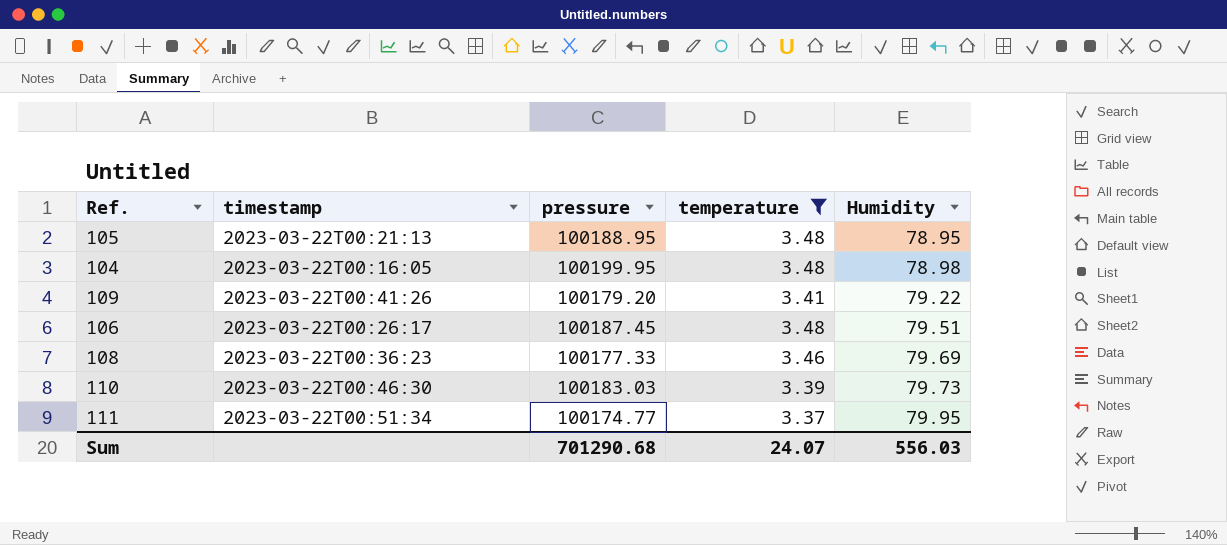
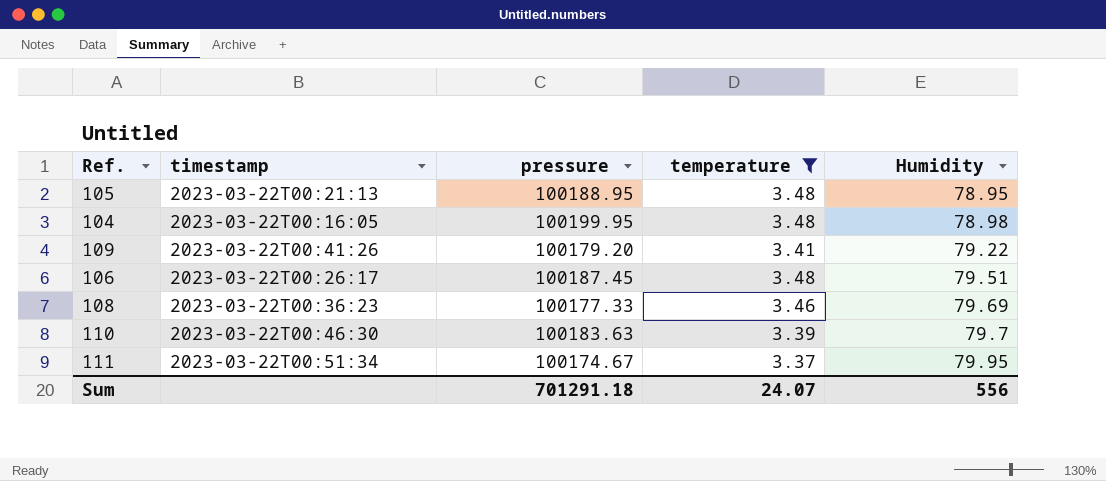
110 | pressure: 100183.03 -> 100183.63
110 | Humidity: 79.73 -> 79.7
111 | pressure: 100174.77 -> 100174.67
Sum | pressure: 701290.68 -> 701291.18
Sum | Humidity: 556.03 -> 556

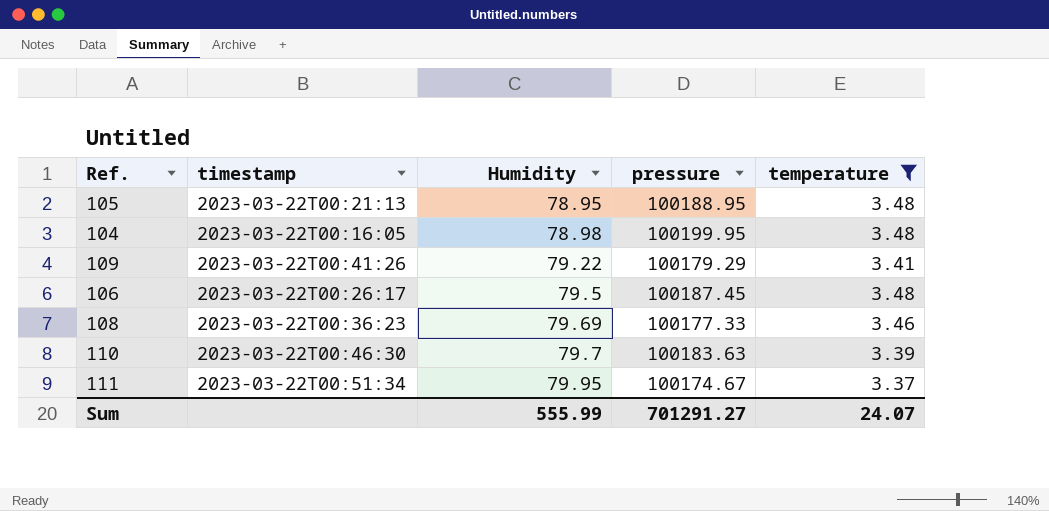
column Humidity | position: 5 -> 3
109 | pressure: 100179.20 -> 100179.29
106 | Humidity: 79.51 -> 79.5
Sum | Humidity: 556 -> 555.99
Sum | pressure: 701291.18 -> 701291.27

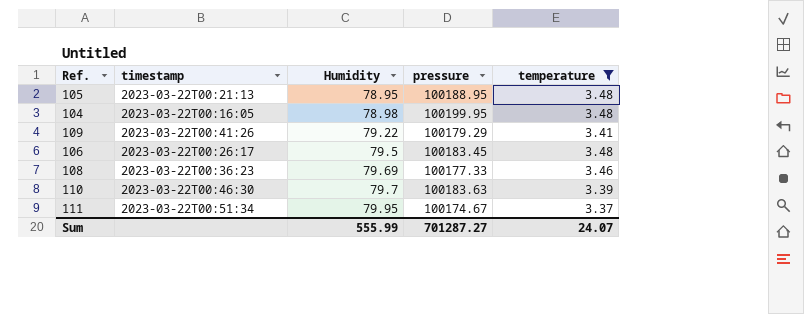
106 | pressure: 100187.45 -> 100183.45
Sum | pressure: 701291.27 -> 701287.27

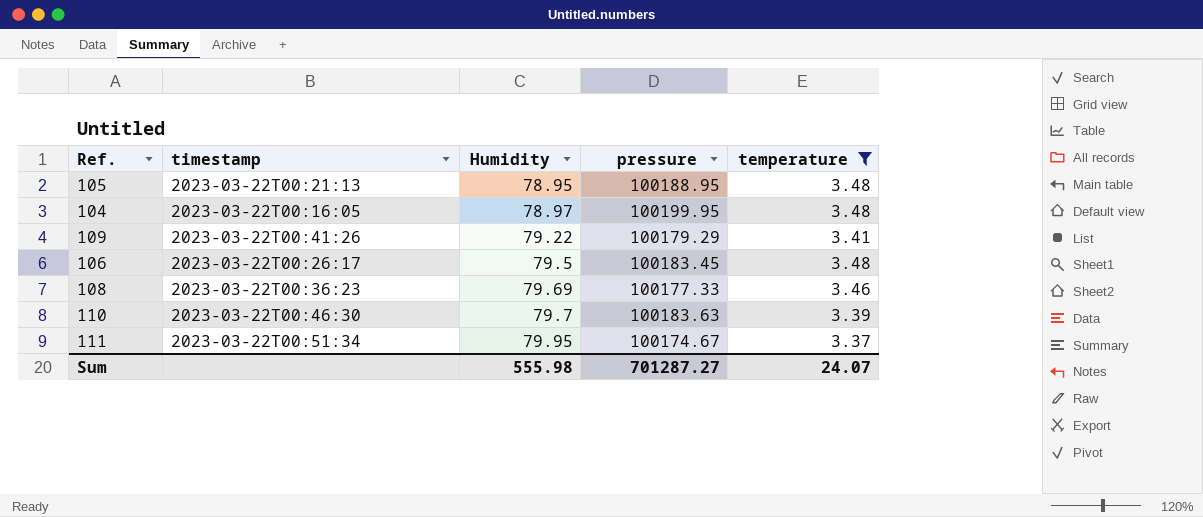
104 | Humidity: 78.98 -> 78.97
Sum | Humidity: 555.99 -> 555.98

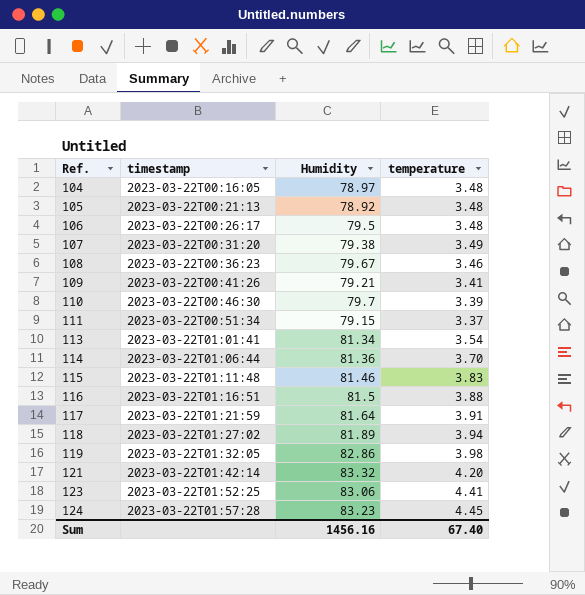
filter: temperature <= 3.48 -> none
row order: Humidity ascending -> Ref. ascending
column pressure | position: 4 -> none
105 | Humidity: 78.95 -> 78.92
108 | Humidity: 79.69 -> 79.67
109 | Humidity: 79.22 -> 79.21
111 | Humidity: 79.95 -> 79.15
Sum | Humidity: 555.98 -> 1456.16
Sum | temperature: 24.07 -> 67.40

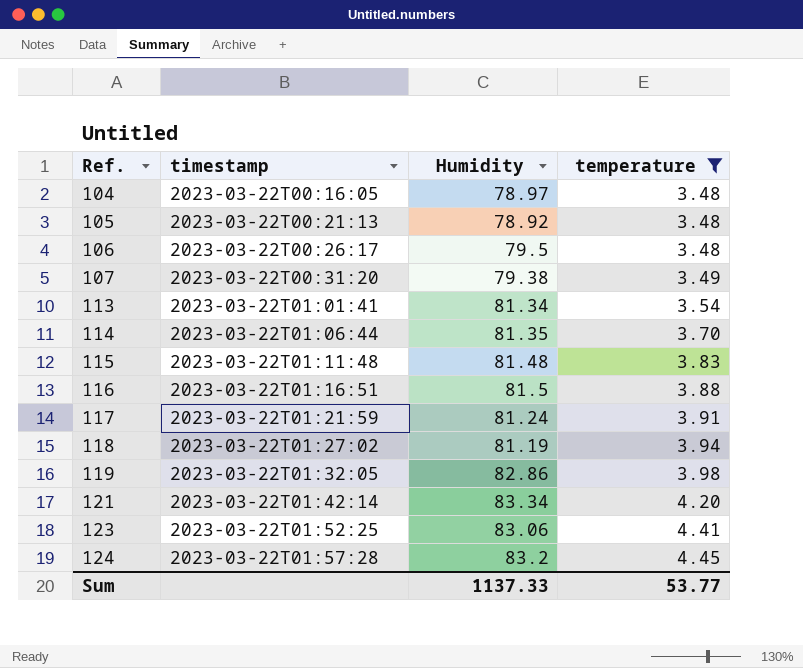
filter: none -> temperature >= 3.48
114 | Humidity: 81.36 -> 81.35
115 | Humidity: 81.46 -> 81.48
117 | Humidity: 81.64 -> 81.24
118 | Humidity: 81.89 -> 81.19
121 | Humidity: 83.32 -> 83.34
124 | Humidity: 83.23 -> 83.2
Sum | Humidity: 1456.16 -> 1137.33
Sum | temperature: 67.40 -> 53.77

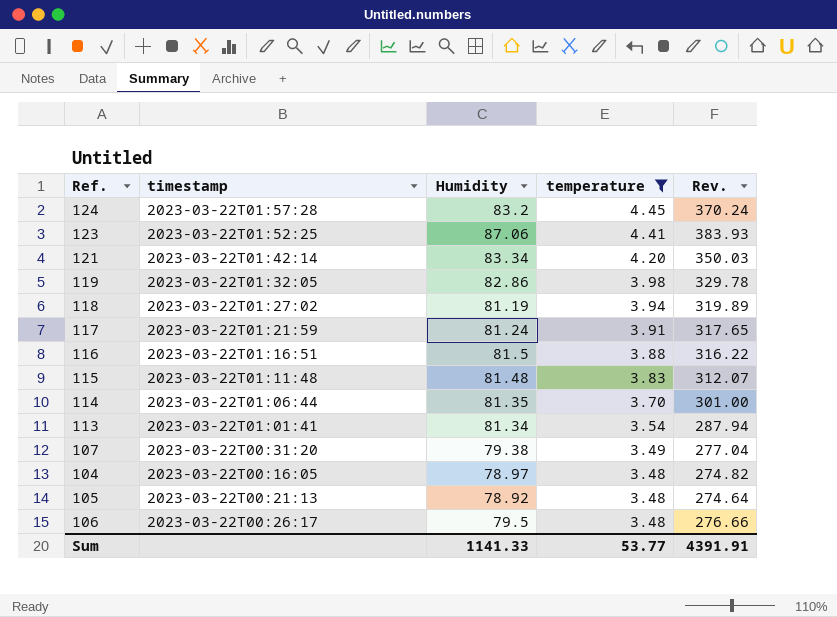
row order: Ref. ascending -> temperature descending
column Rev. | formula: none -> [Humidity] * [temperature]
123 | Humidity: 83.06 -> 87.06
Sum | Humidity: 1137.33 -> 1141.33

